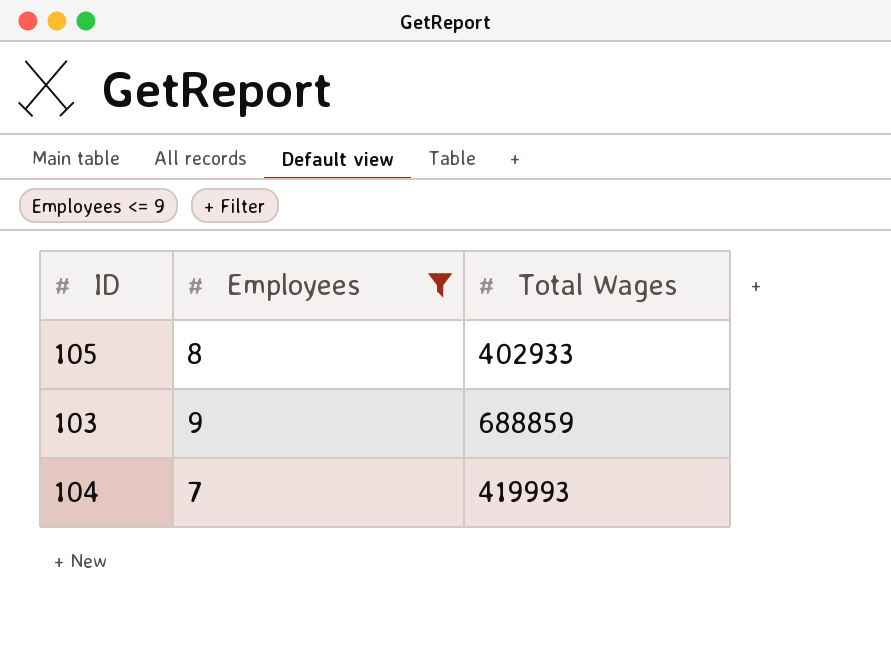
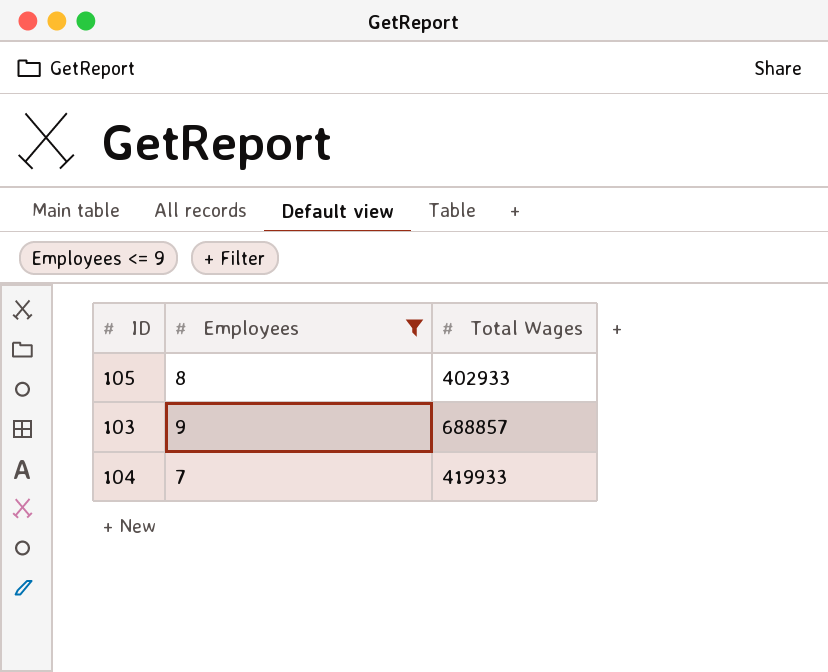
103 | Total Wages: 688859 -> 688857
104 | Total Wages: 419993 -> 419933

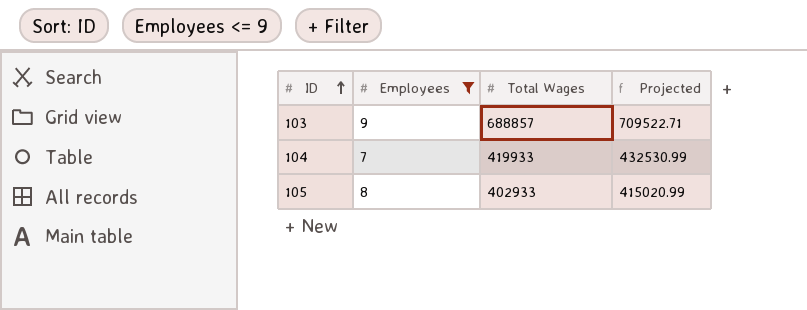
row order: none -> ID ascending
column Projected | formula: none -> [Total Wages] * 1.03

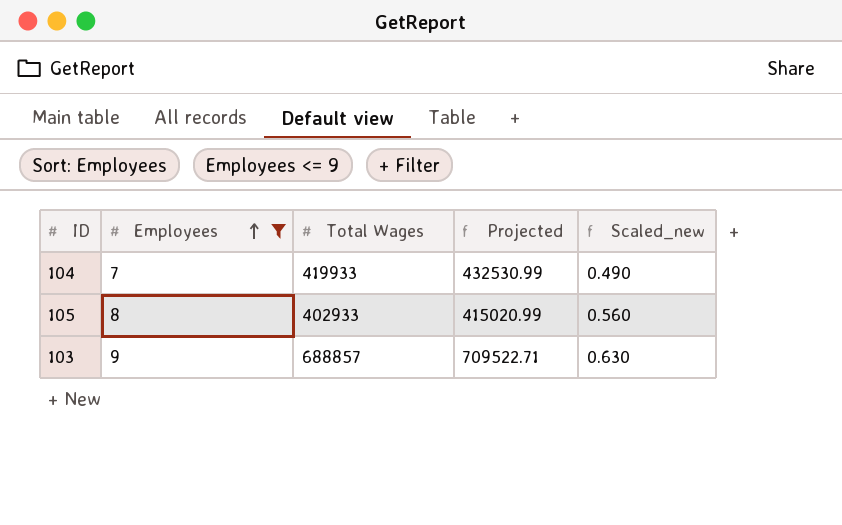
row order: ID ascending -> Employees ascending
column Scaled_new | formula: none -> [Employees] * 0.07

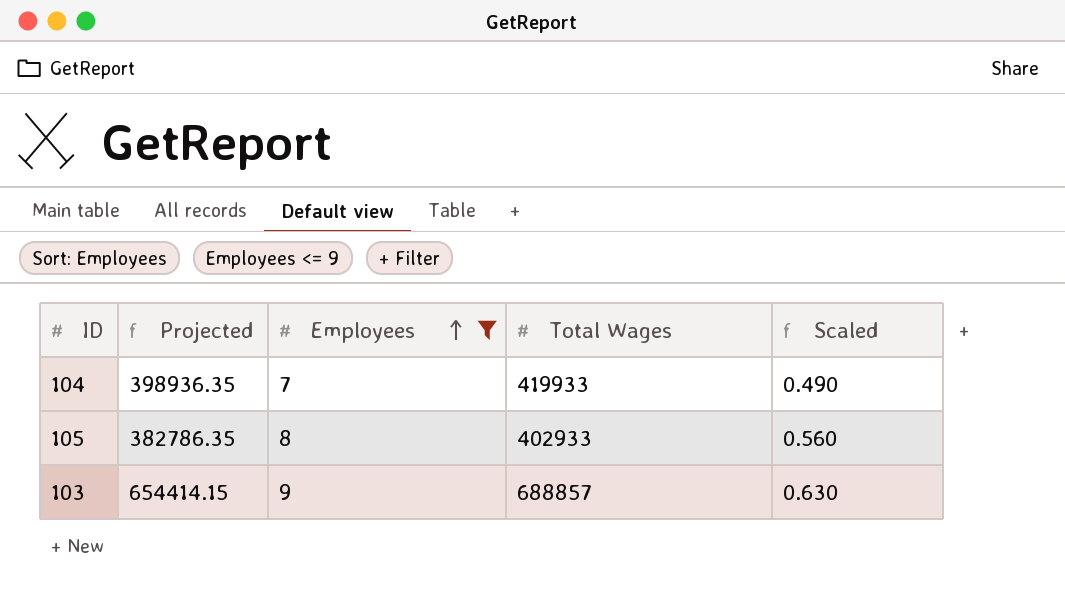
column Projected | formula: [Total Wages] * 1.03 -> [Total Wages] * 0.95
column Projected | position: 4 -> 2
column name: Scaled_new -> Scaled

